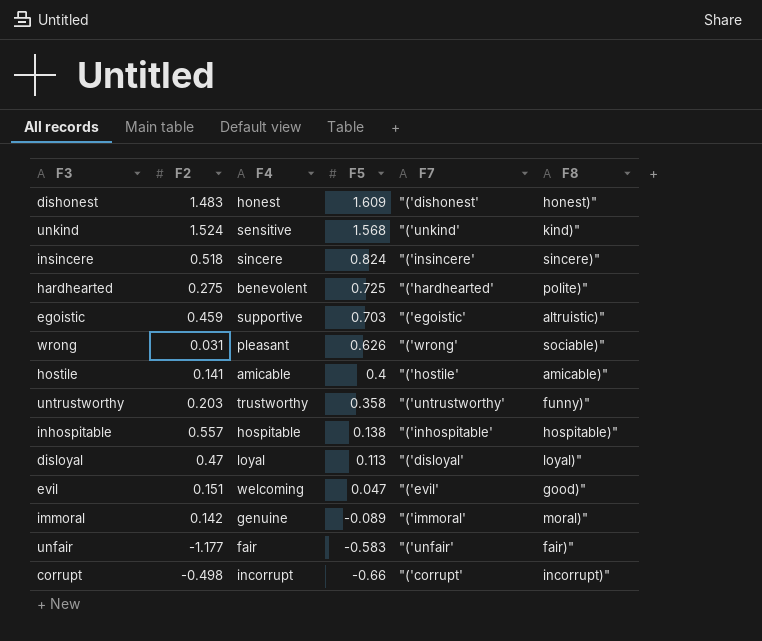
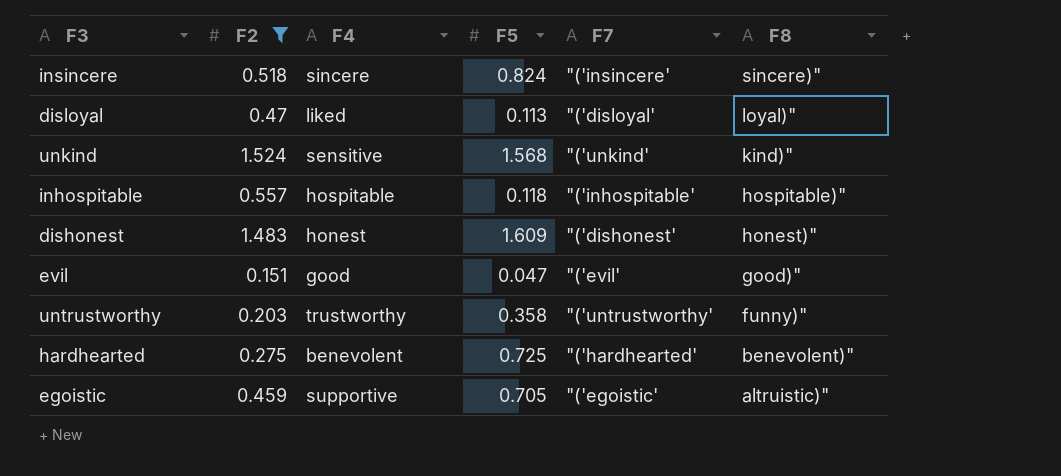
filter: none -> F2 >= 0.151
row order: F5 descending -> F8 descending
disloyal | F4: loyal -> liked
inhospitable | F5: 0.138 -> 0.118
evil | F4: welcoming -> good
hardhearted | F8: polite)" -> benevolent)"
egoistic | F5: 0.703 -> 0.705

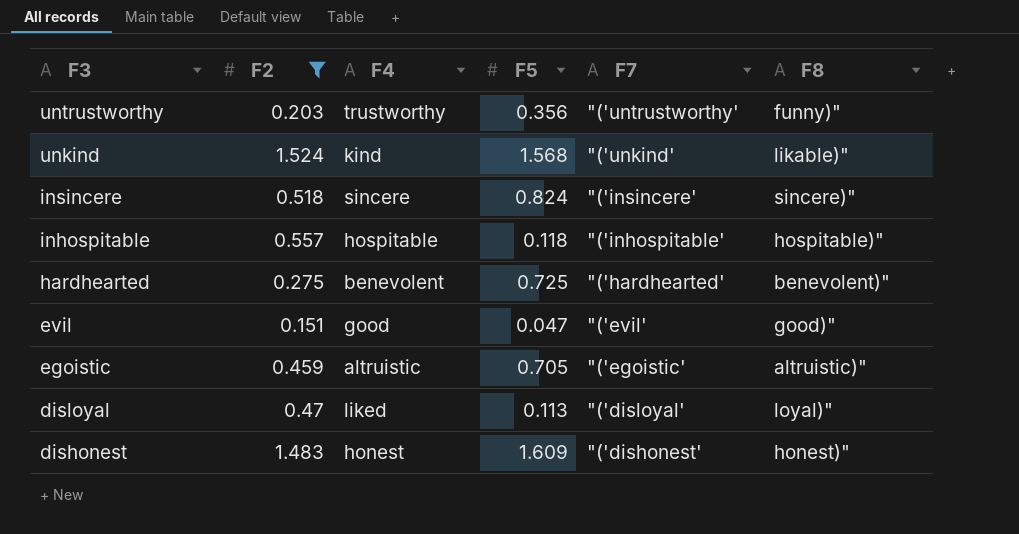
row order: F8 descending -> F3 descending
untrustworthy | F5: 0.358 -> 0.356
unkind | F4: sensitive -> kind
unkind | F8: kind)" -> likable)"
egoistic | F4: supportive -> altruistic

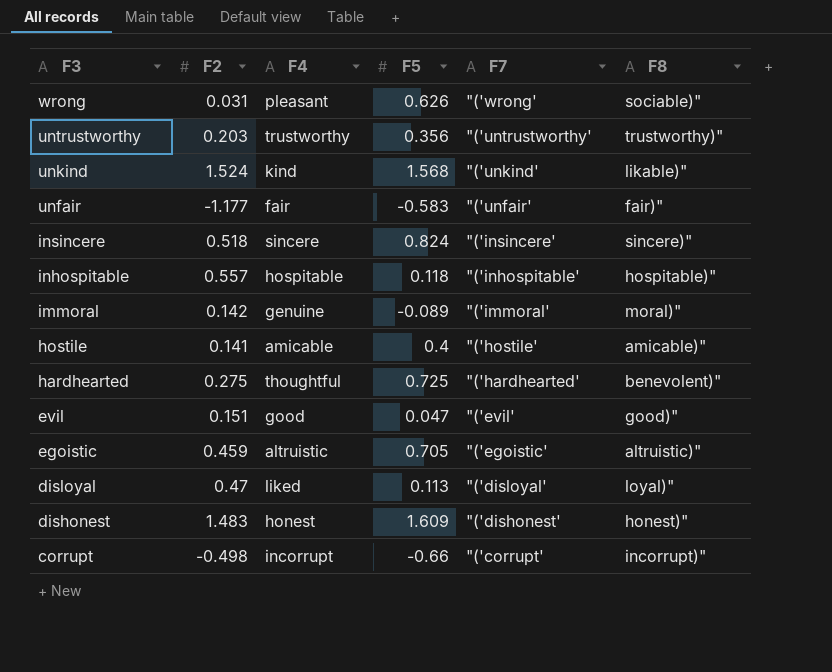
filter: F2 >= 0.151 -> none
untrustworthy | F8: funny)" -> trustworthy)"
hardhearted | F4: benevolent -> thoughtful

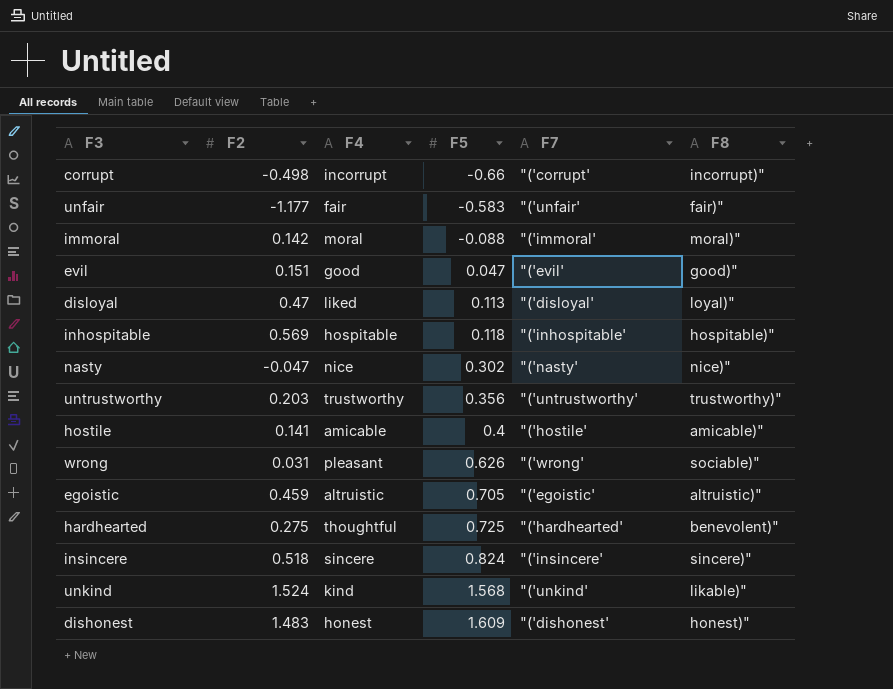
row order: F3 descending -> F5 ascending
immoral | F4: genuine -> moral
immoral | F5: -0.089 -> -0.088
inhospitable | F2: 0.557 -> 0.569
row nasty: none -> -0.047 | nice | 0.302 | "('nasty' | nice)"

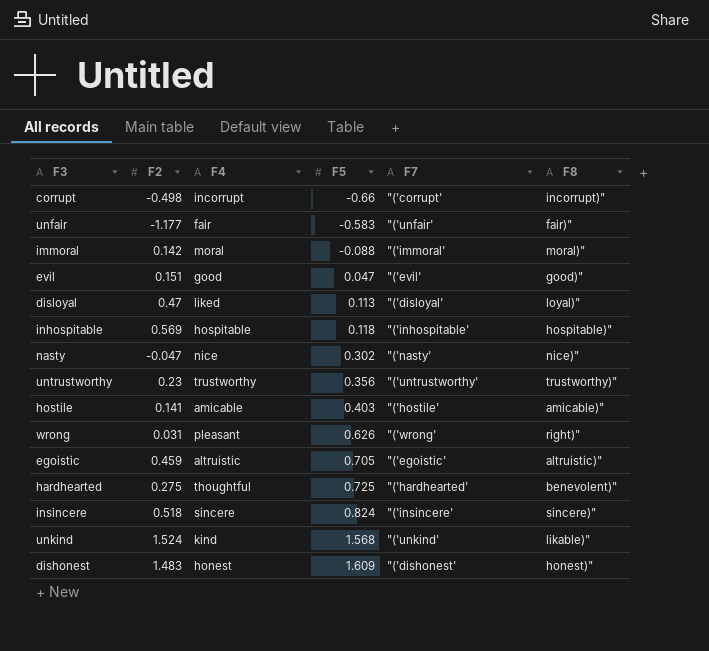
untrustworthy | F2: 0.203 -> 0.23
hostile | F5: 0.4 -> 0.403
wrong | F8: sociable)" -> right)"

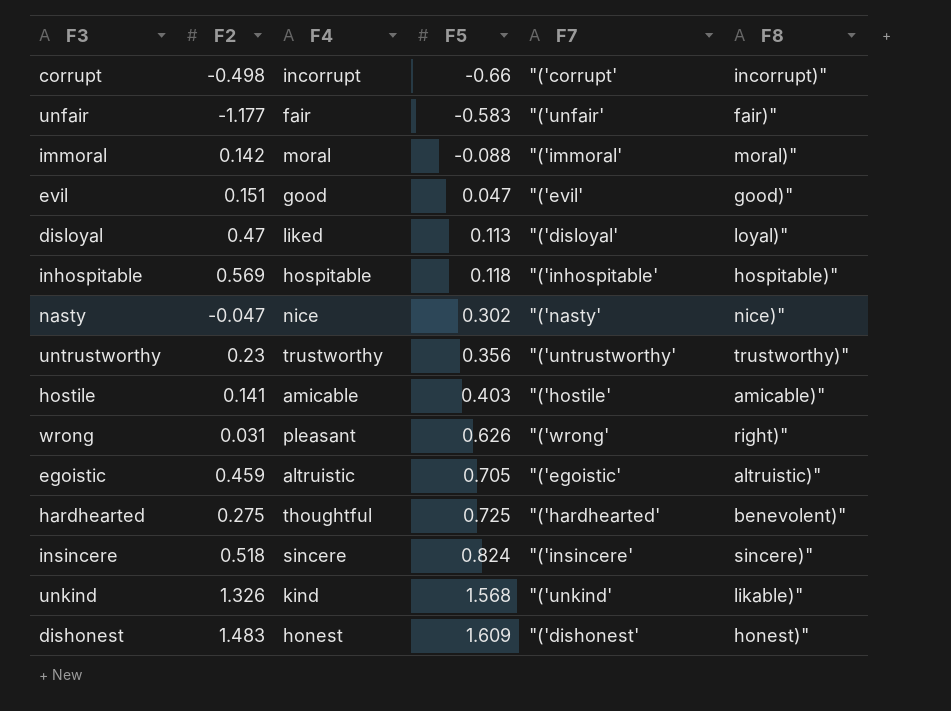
unkind | F2: 1.524 -> 1.326

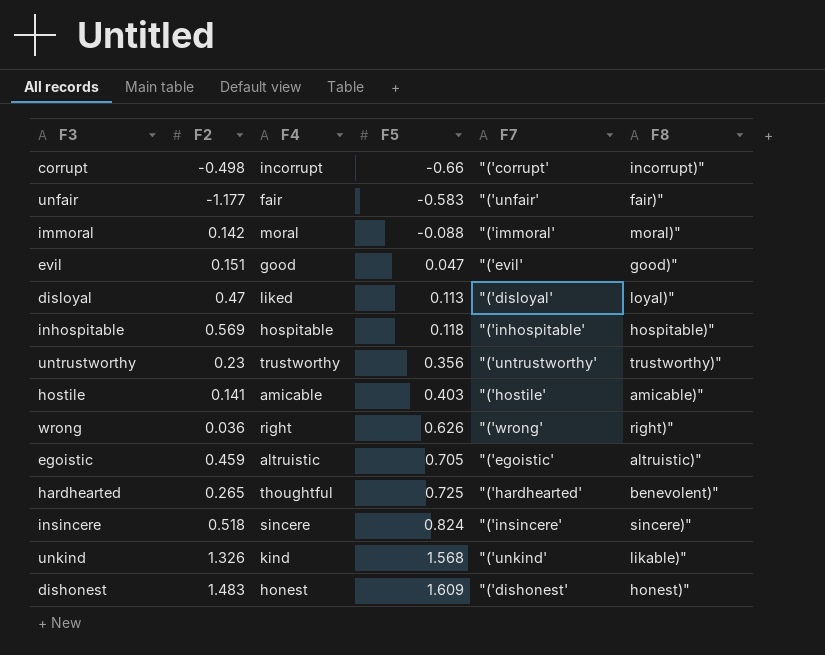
row nasty: -0.047 | nice | 0.302 | "('nasty' | nice)" -> none
wrong | F2: 0.031 -> 0.036
wrong | F4: pleasant -> right
hardhearted | F2: 0.275 -> 0.265

